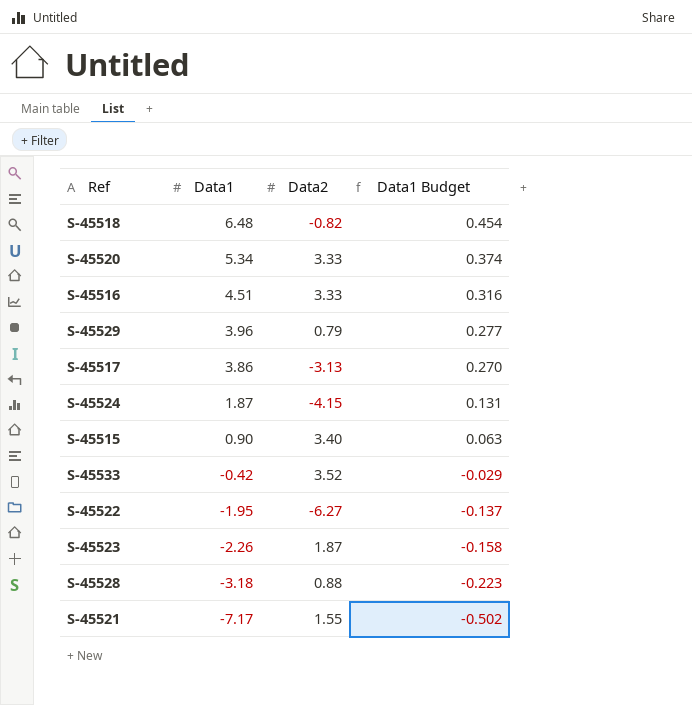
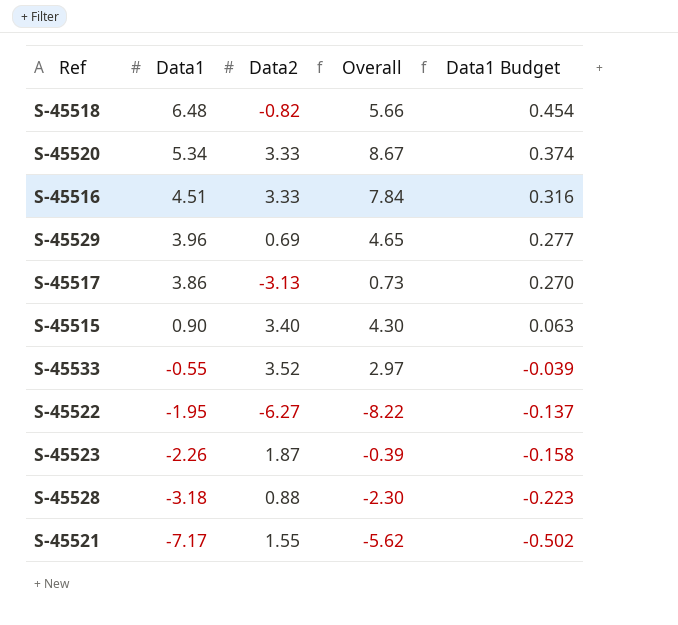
column Overall | formula: none -> [Data1] + [Data2]
row S-45524: 1.87 | -4.15 | 0.131 -> none
S-45529 | Data2: 0.79 -> 0.69
S-45533 | Data1: -0.42 -> -0.55
S-45533 | Data1 Budget: -0.029 -> -0.039

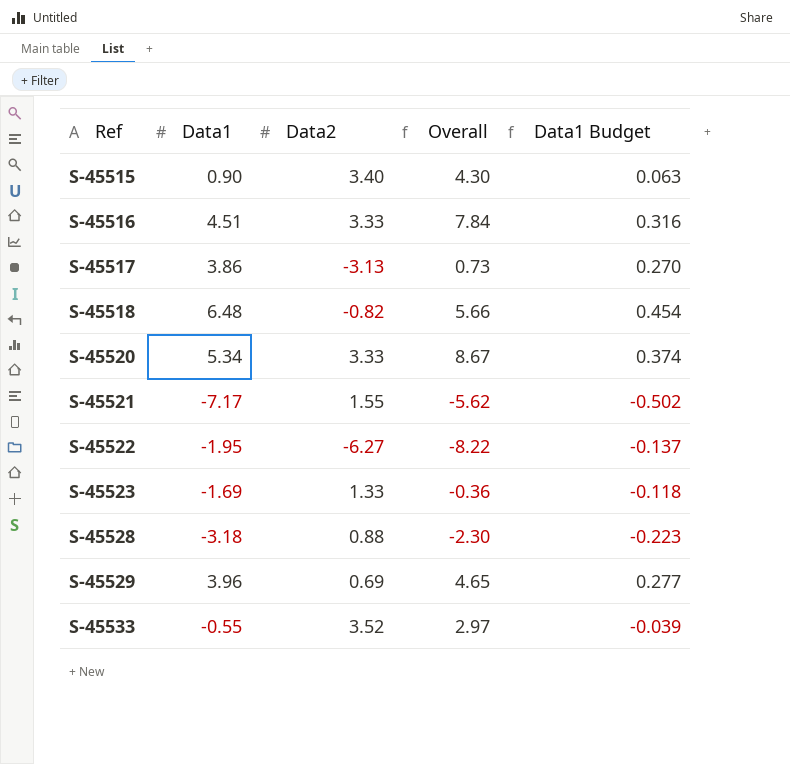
row order: Data1 descending -> Ref ascending
S-45523 | Data1: -2.26 -> -1.69
S-45523 | Data2: 1.87 -> 1.33
S-45523 | Overall: -0.39 -> -0.36
S-45523 | Data1 Budget: -0.158 -> -0.118

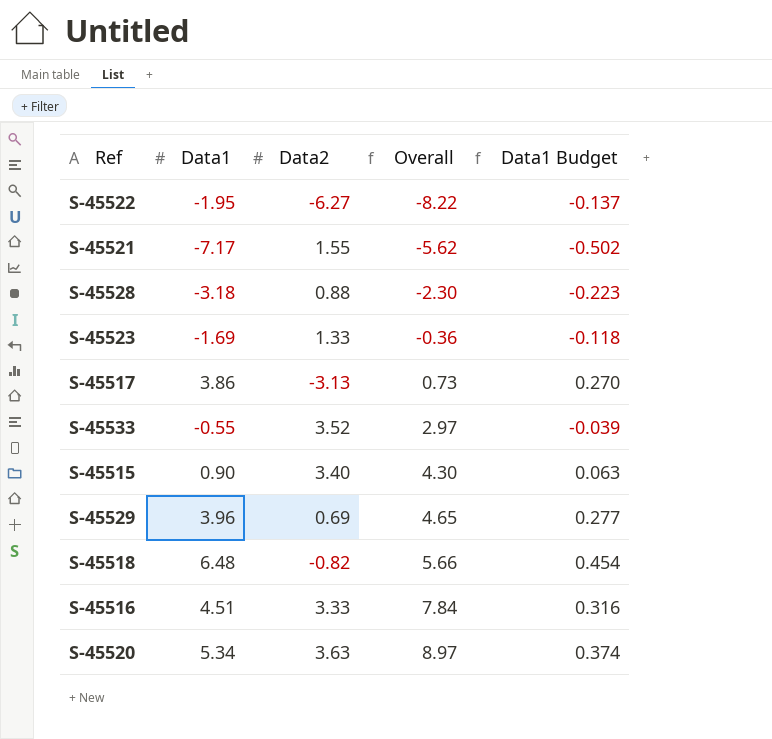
row order: Ref ascending -> Overall ascending
S-45520 | Data2: 3.33 -> 3.63
S-45520 | Overall: 8.67 -> 8.97

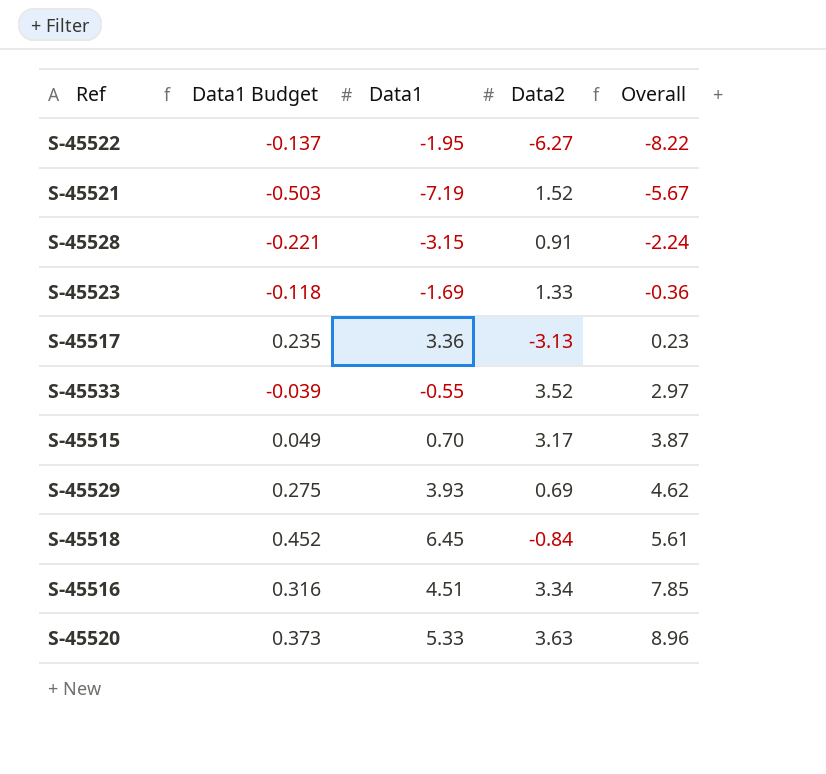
column Data1 Budget | position: 5 -> 2
S-45521 | Data1 Budget: -0.502 -> -0.503
S-45521 | Data1: -7.17 -> -7.19
S-45521 | Data2: 1.55 -> 1.52
S-45521 | Overall: -5.62 -> -5.67
S-45528 | Data1 Budget: -0.223 -> -0.221
S-45528 | Data1: -3.18 -> -3.15
S-45528 | Data2: 0.88 -> 0.91
S-45528 | Overall: -2.30 -> -2.24
S-45517 | Data1 Budget: 0.270 -> 0.235
S-45517 | Data1: 3.86 -> 3.36
S-45517 | Overall: 0.73 -> 0.23
S-45515 | Data1 Budget: 0.063 -> 0.049
S-45515 | Data1: 0.90 -> 0.70
S-45515 | Data2: 3.40 -> 3.17
S-45515 | Overall: 4.30 -> 3.87
S-45529 | Data1 Budget: 0.277 -> 0.275
S-45529 | Data1: 3.96 -> 3.93
S-45529 | Overall: 4.65 -> 4.62
S-45518 | Data1 Budget: 0.454 -> 0.452
S-45518 | Data1: 6.48 -> 6.45
S-45518 | Data2: -0.82 -> -0.84
S-45518 | Overall: 5.66 -> 5.61
S-45516 | Data2: 3.33 -> 3.34
S-45516 | Overall: 7.84 -> 7.85
S-45520 | Data1 Budget: 0.374 -> 0.373
S-45520 | Data1: 5.34 -> 5.33
S-45520 | Overall: 8.97 -> 8.96

